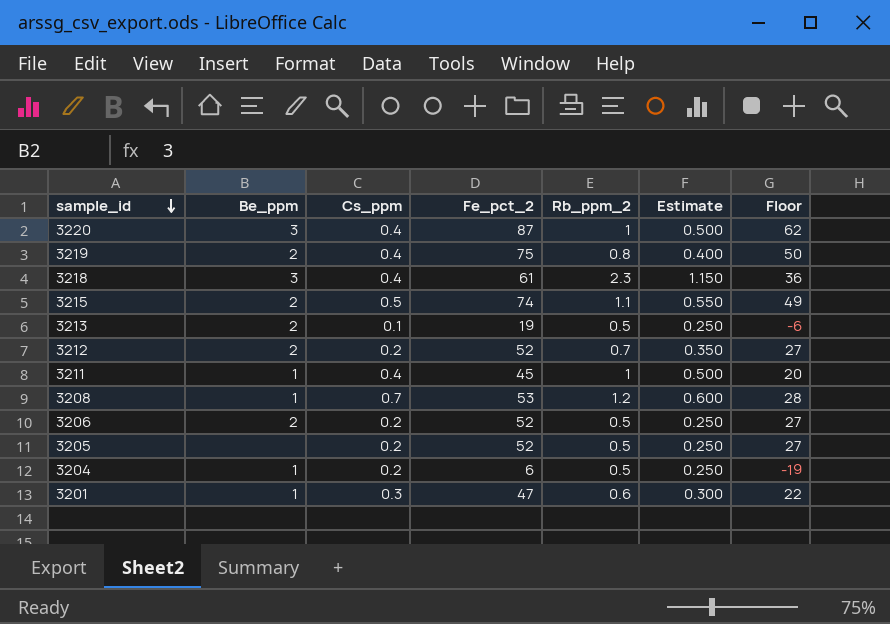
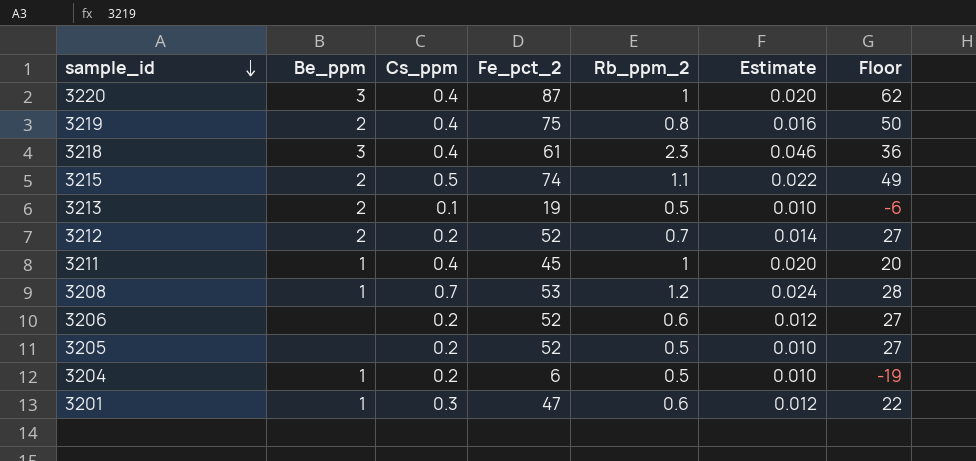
column Estimate | formula: [Rb_ppm_2] * 0.5 -> [Rb_ppm_2] * 0.02
3206 | Be_ppm: 2 -> none
3206 | Rb_ppm_2: 0.5 -> 0.6

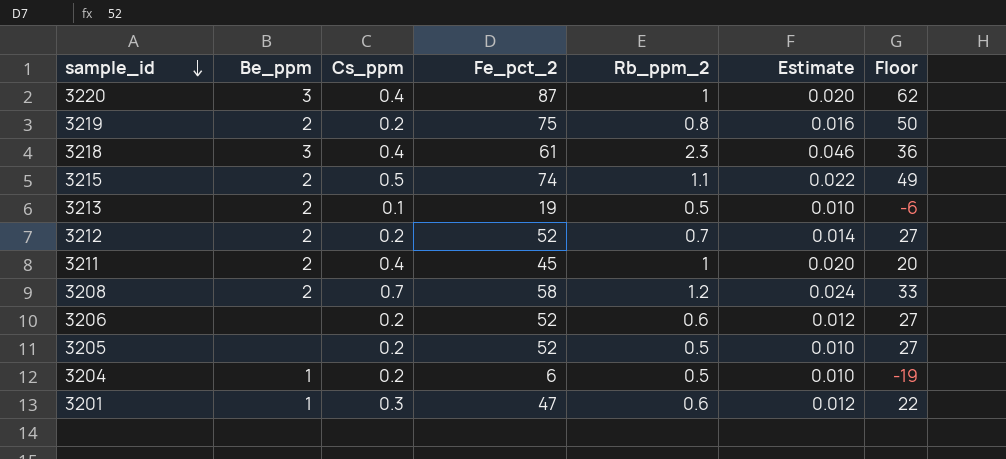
3219 | Cs_ppm: 0.4 -> 0.2
3211 | Be_ppm: 1 -> 2
3208 | Be_ppm: 1 -> 2
3208 | Fe_pct_2: 53 -> 58
3208 | Floor: 28 -> 33

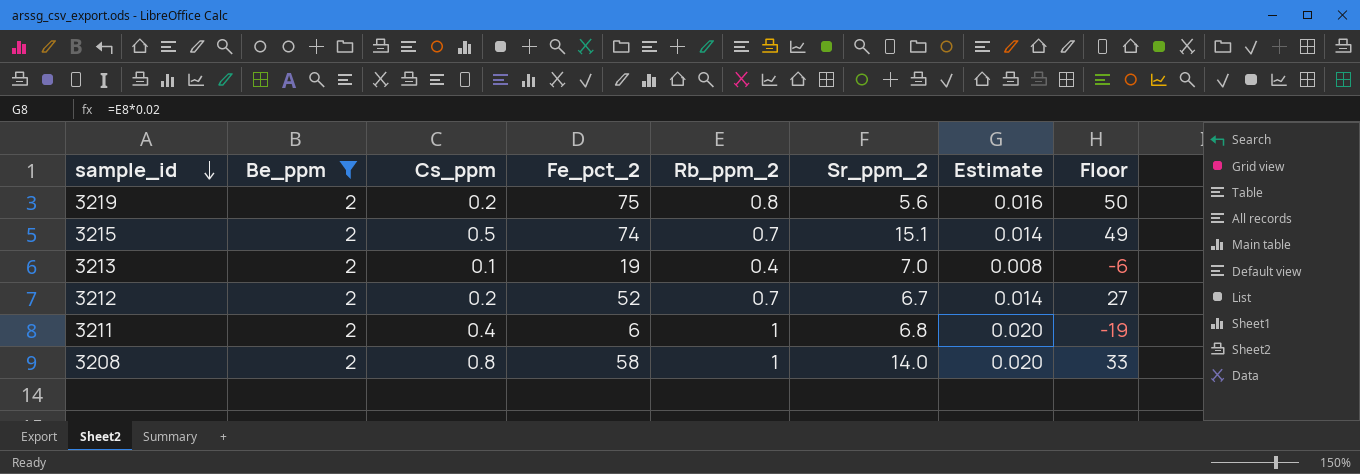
filter: none -> Be_ppm = 2
column Sr_ppm_2 | position: none -> 6
3215 | Rb_ppm_2: 1.1 -> 0.7
3215 | Estimate: 0.022 -> 0.014
3213 | Rb_ppm_2: 0.5 -> 0.4
3213 | Estimate: 0.010 -> 0.008
3211 | Fe_pct_2: 45 -> 6
3211 | Floor: 20 -> -19
3208 | Cs_ppm: 0.7 -> 0.8
3208 | Rb_ppm_2: 1.2 -> 1
3208 | Estimate: 0.024 -> 0.020

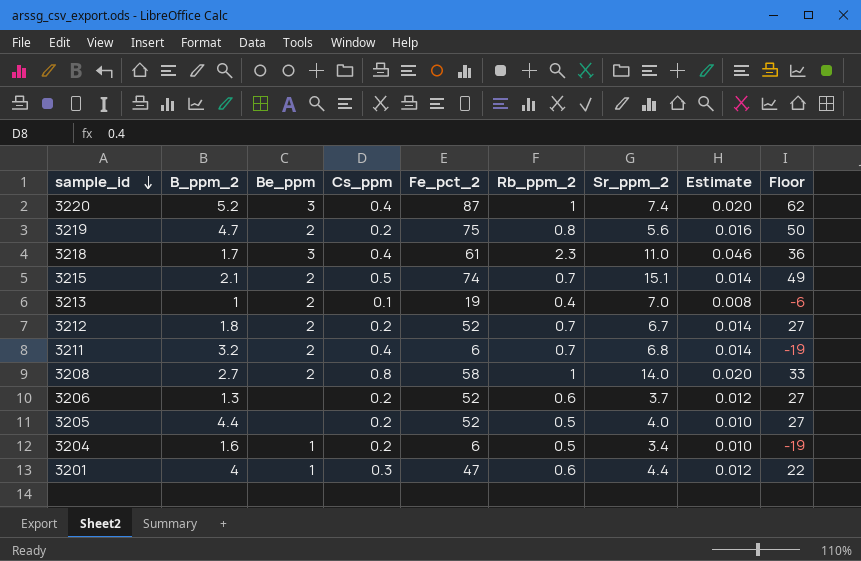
filter: Be_ppm = 2 -> none
column B_ppm_2 | position: none -> 2
3211 | Rb_ppm_2: 1 -> 0.7
3211 | Estimate: 0.020 -> 0.014

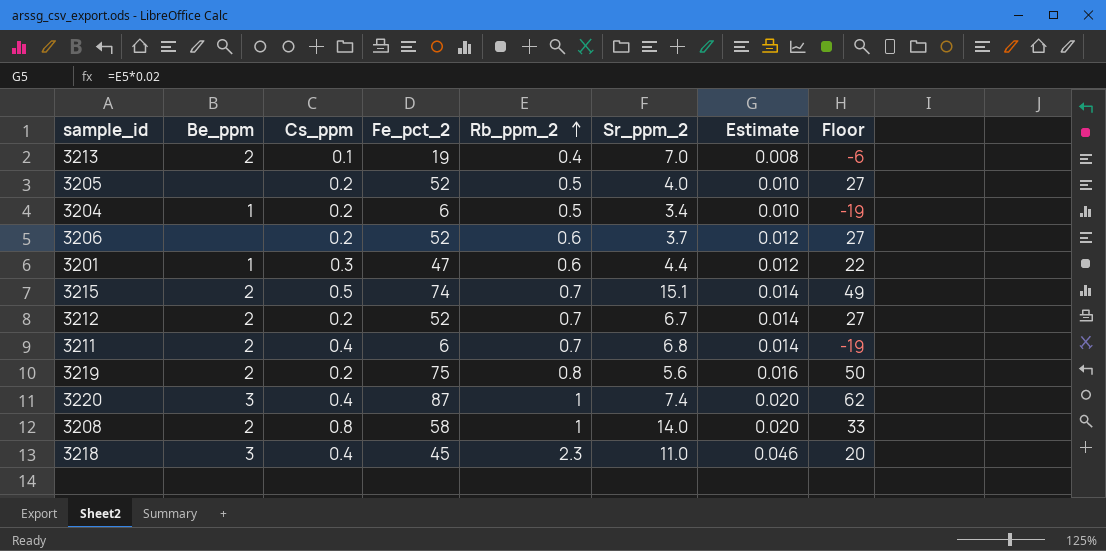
row order: sample_id descending -> Rb_ppm_2 ascending
column B_ppm_2 | position: 2 -> none
3218 | Fe_pct_2: 61 -> 45
3218 | Floor: 36 -> 20

